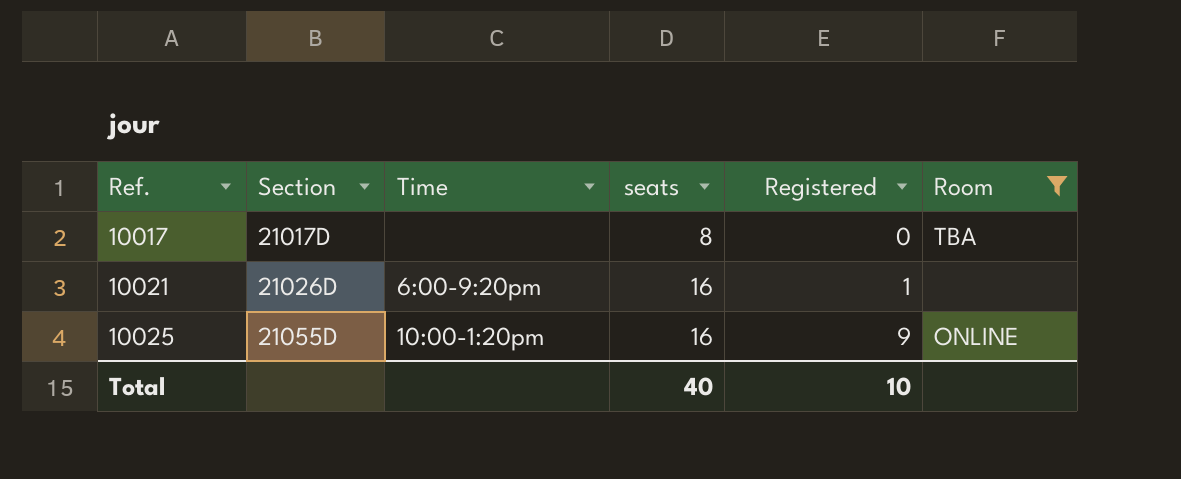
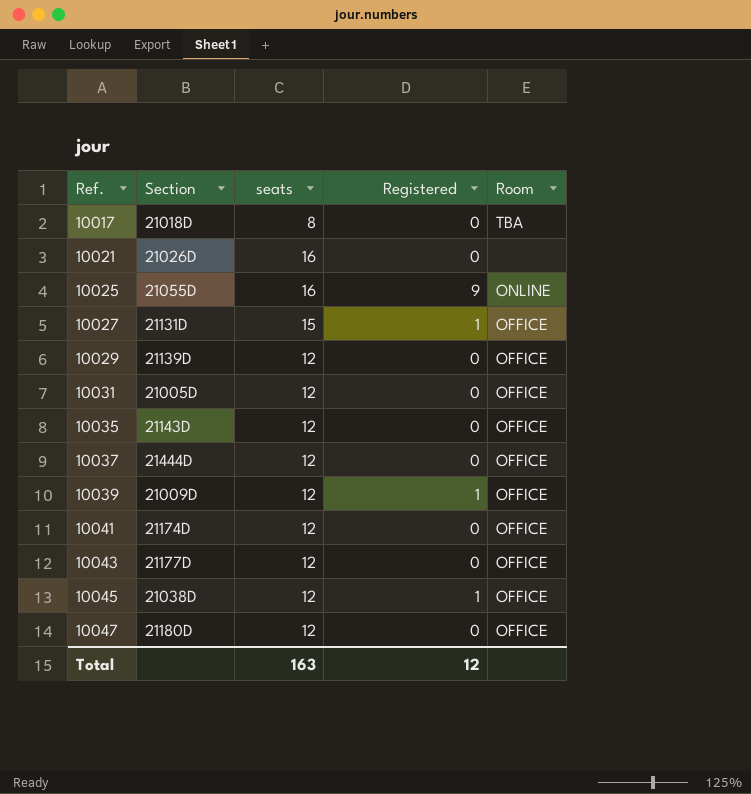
filter: Room != OFFICE -> none
column Time | position: 3 -> none
10017 | Section: 21017D -> 21018D
10021 | Registered: 1 -> 0
Total | seats: 40 -> 163
Total | Registered: 10 -> 12

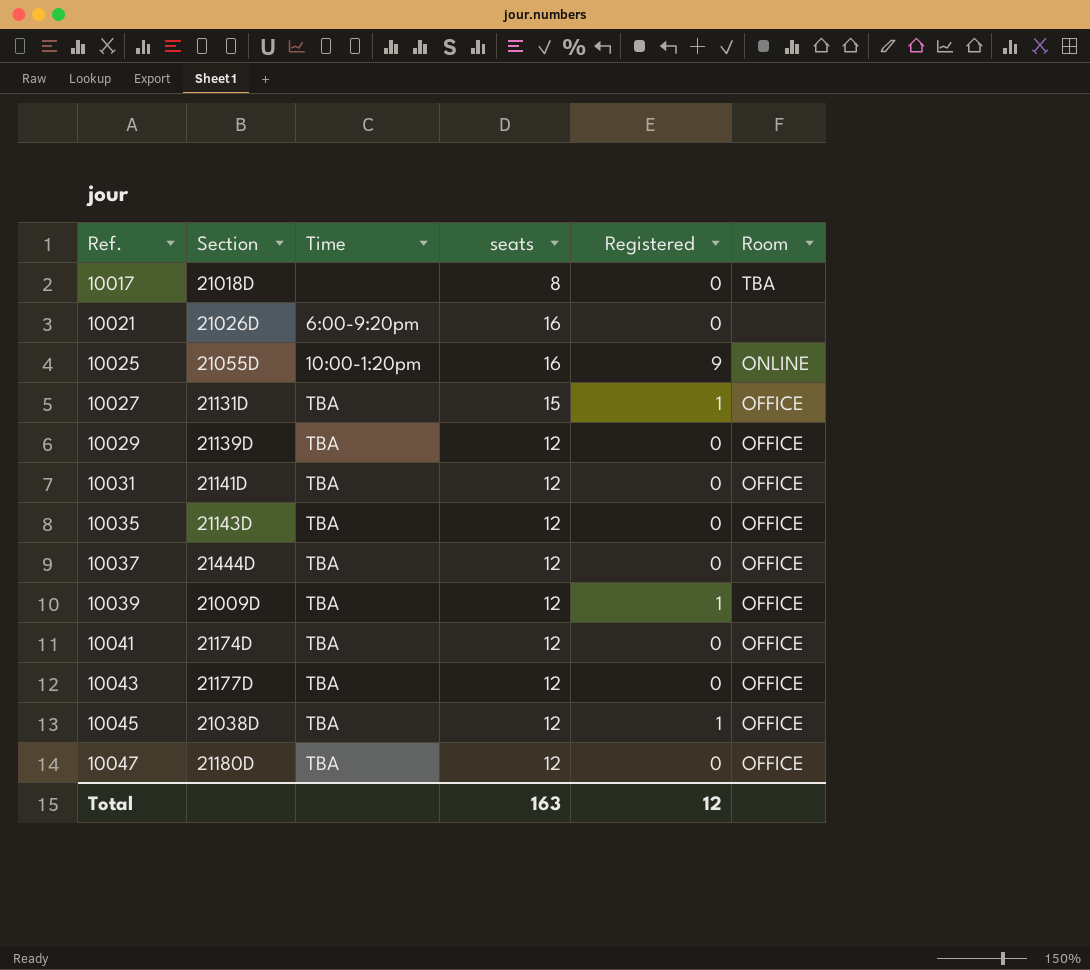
column Time | position: none -> 3
10031 | Section: 21005D -> 21141D

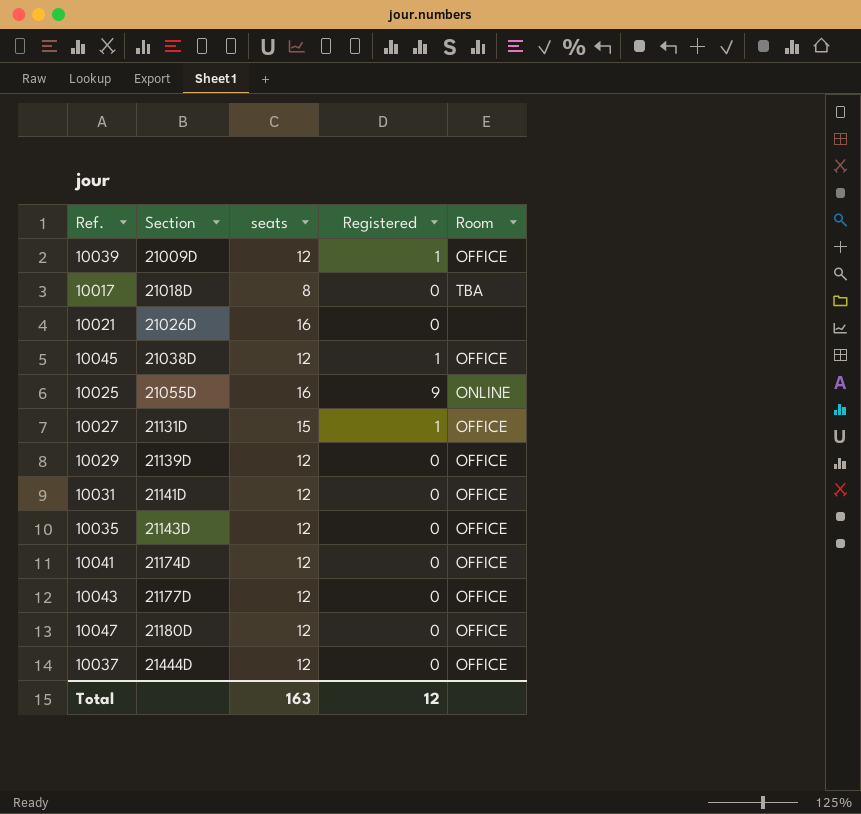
row order: Ref. ascending -> Section ascending
column Time | position: 3 -> none

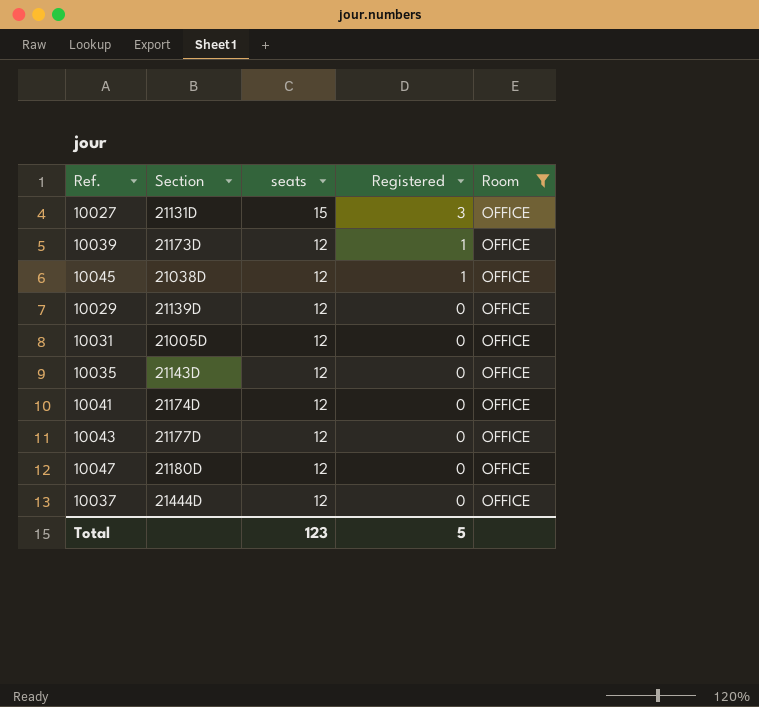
filter: none -> Room = OFFICE
row order: Section ascending -> seats descending
10027 | Registered: 1 -> 3
10039 | Section: 21009D -> 21173D
10031 | Section: 21141D -> 21005D
Total | seats: 163 -> 123
Total | Registered: 12 -> 5

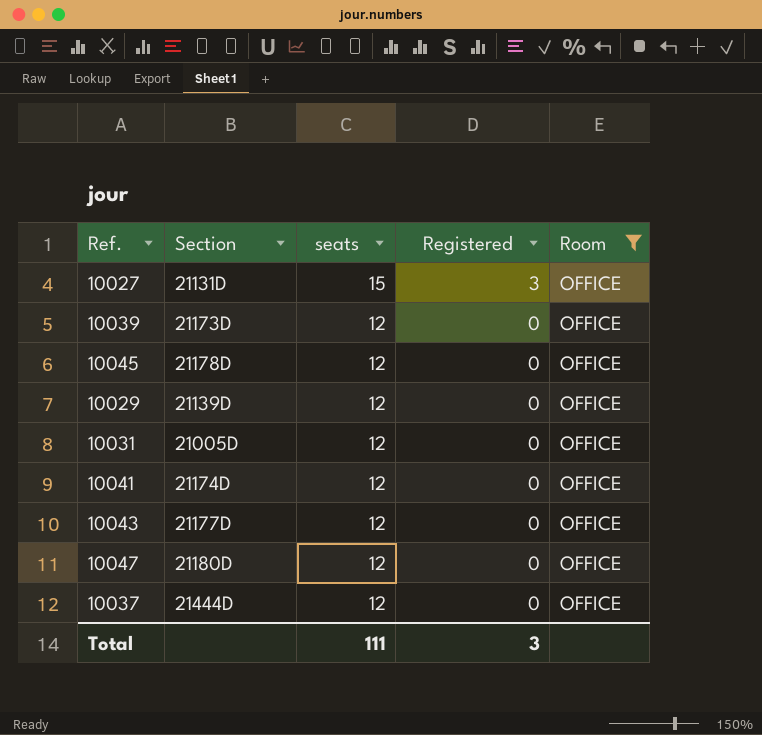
row 10035: 21143D | 12 | 0 | OFFICE -> none
10039 | Registered: 1 -> 0
10045 | Section: 21038D -> 21178D
10045 | Registered: 1 -> 0
Total | seats: 123 -> 111
Total | Registered: 5 -> 3

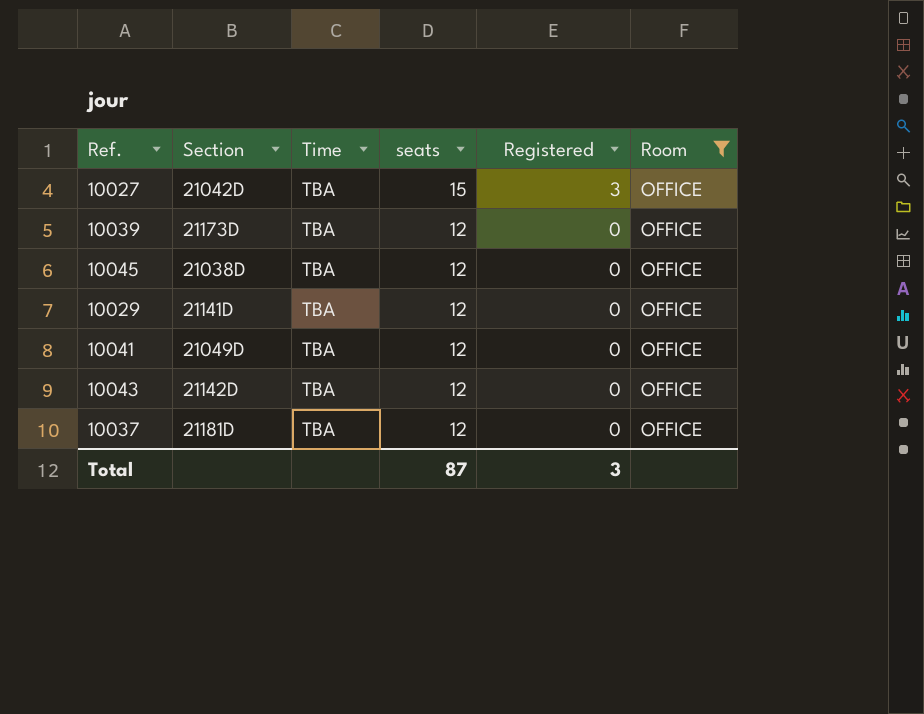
column Time | position: none -> 3
row 10031: 21005D | 12 | 0 | OFFICE -> none
row 10047: 21180D | 12 | 0 | OFFICE -> none
10027 | Section: 21131D -> 21042D
10045 | Section: 21178D -> 21038D
10029 | Section: 21139D -> 21141D
10041 | Section: 21174D -> 21049D
10043 | Section: 21177D -> 21142D
10037 | Section: 21444D -> 21181D
Total | seats: 111 -> 87

